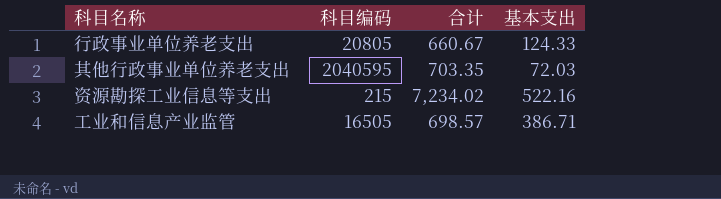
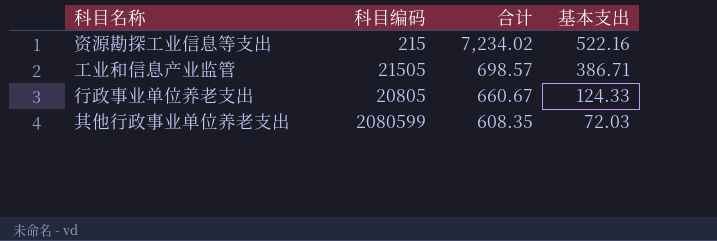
row order: none -> 合计 descending
工业和信息产业监管 | 科目编码: 16505 -> 21505
其他行政事业单位养老支出 | 科目编码: 2040595 -> 2080599
其他行政事业单位养老支出 | 合计: 703.35 -> 608.35

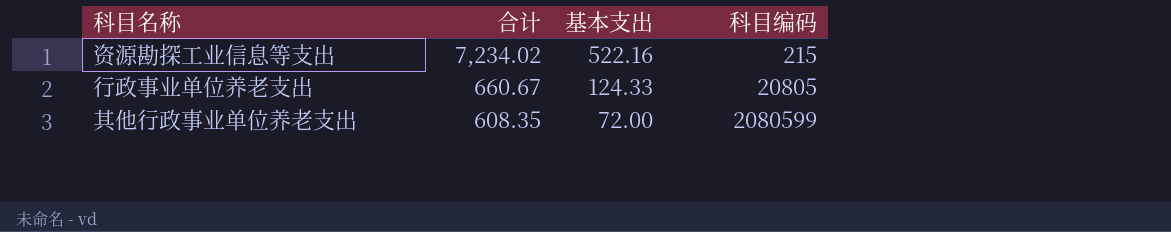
column 科目编码 | position: 2 -> 4
row 工业和信息产业监管: 21505 | 698.57 | 386.71 -> none
其他行政事业单位养老支出 | 基本支出: 72.03 -> 72.00

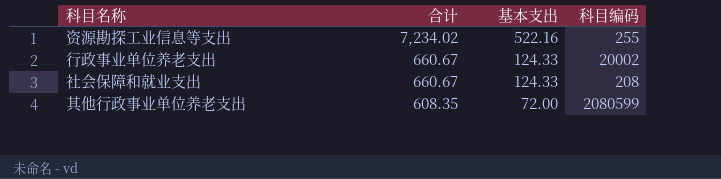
资源勘探工业信息等支出 | 科目编码: 215 -> 255
行政事业单位养老支出 | 科目编码: 20805 -> 20002
row 社会保障和就业支出: none -> 660.67 | 124.33 | 208

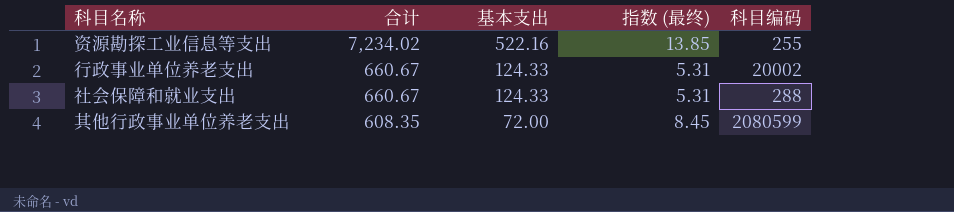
column 指数 (最终) | formula: none -> [合计] / [基本支出]
社会保障和就业支出 | 科目编码: 208 -> 288

